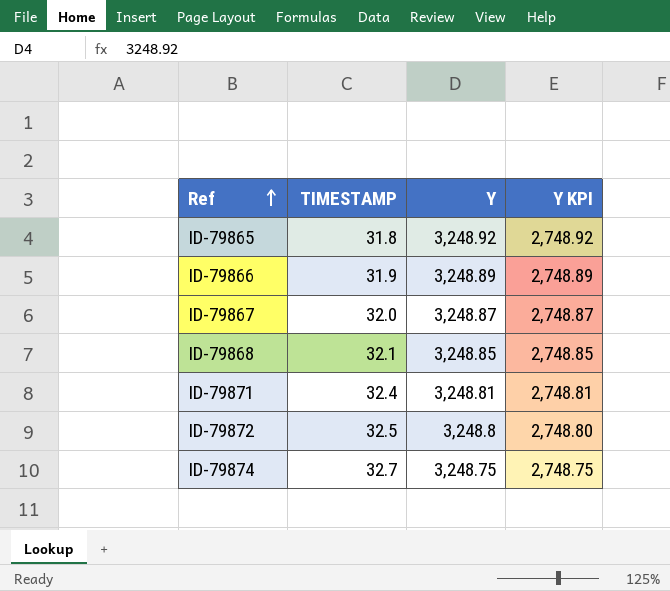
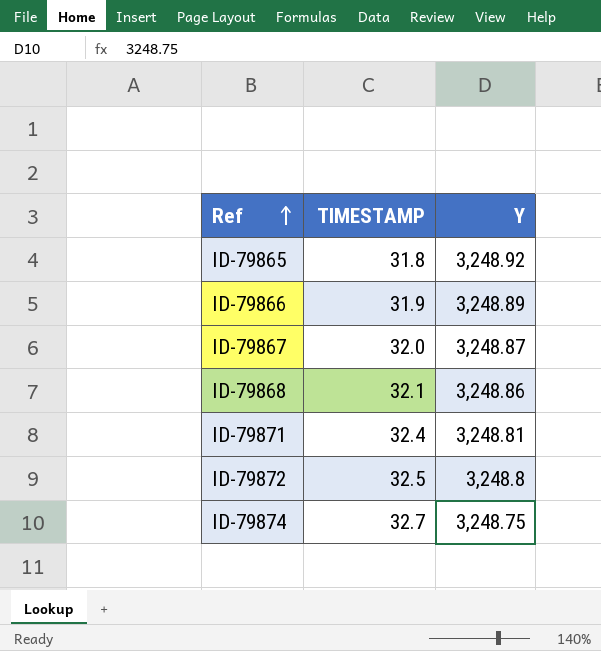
column Y KPI | formula: [Y] - 500 -> none
ID-79868 | Y: 3,248.85 -> 3,248.86

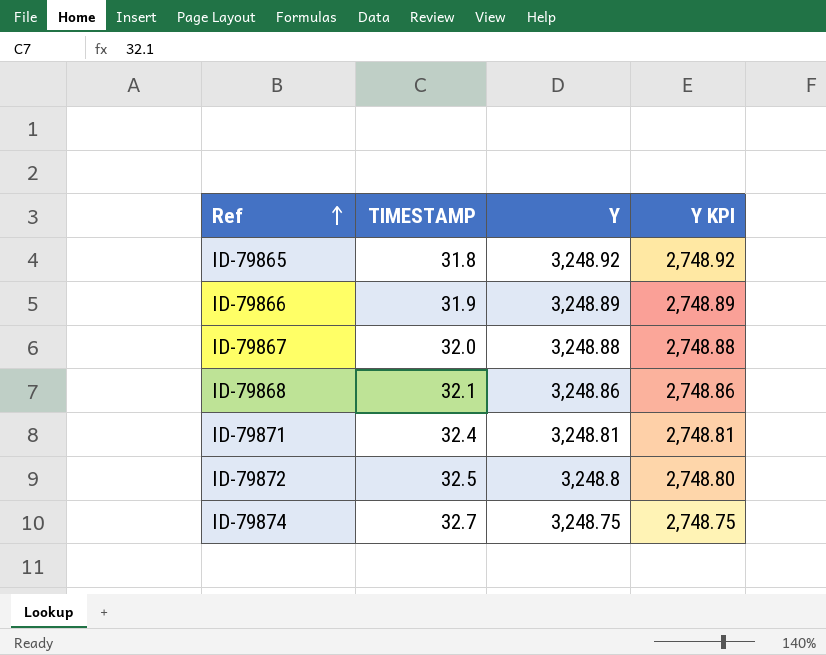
column Y KPI | formula: none -> [Y] - 500
ID-79867 | Y: 3,248.87 -> 3,248.88

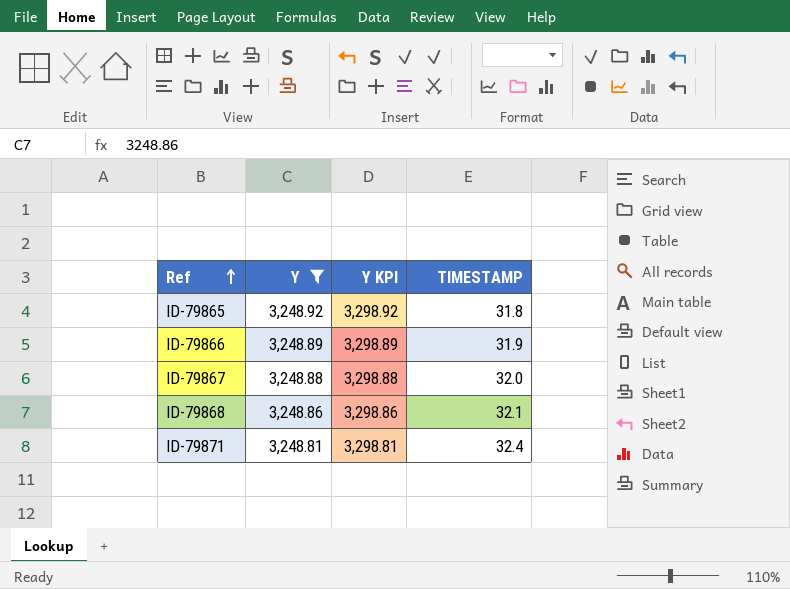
filter: none -> Y >= 3,248.81
column Y KPI | formula: [Y] - 500 -> [Y] + 50
column TIMESTAMP | position: 2 -> 4

